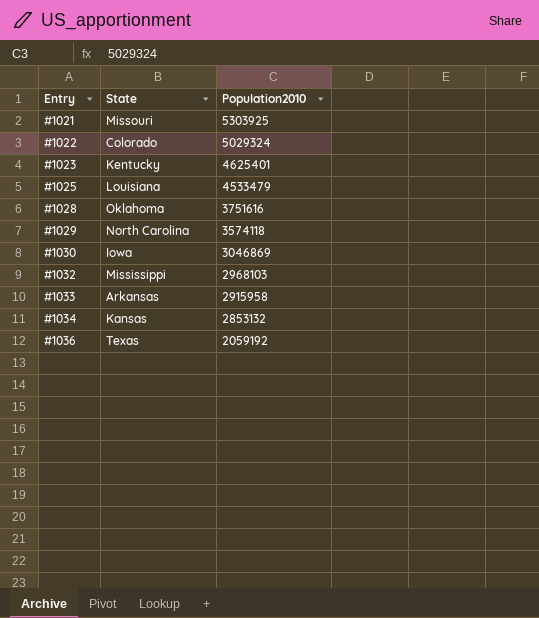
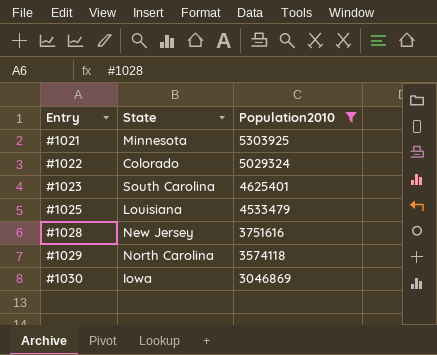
filter: none -> Population2010 >= 3046869
#1021 | State: Missouri -> Minnesota
#1023 | State: Kentucky -> South Carolina
#1028 | State: Oklahoma -> New Jersey

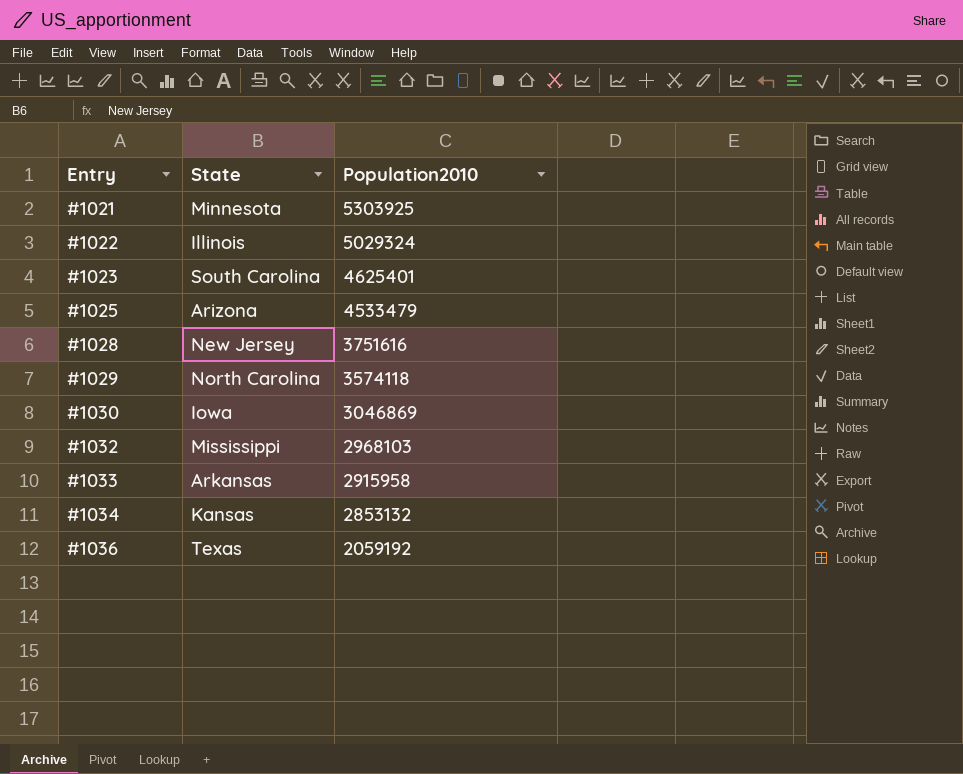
filter: Population2010 >= 3046869 -> none
#1022 | State: Colorado -> Illinois
#1025 | State: Louisiana -> Arizona

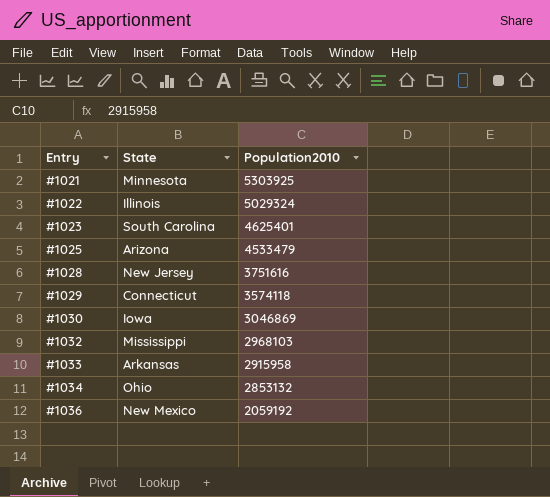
#1029 | State: North Carolina -> Connecticut
#1034 | State: Kansas -> Ohio
#1036 | State: Texas -> New Mexico

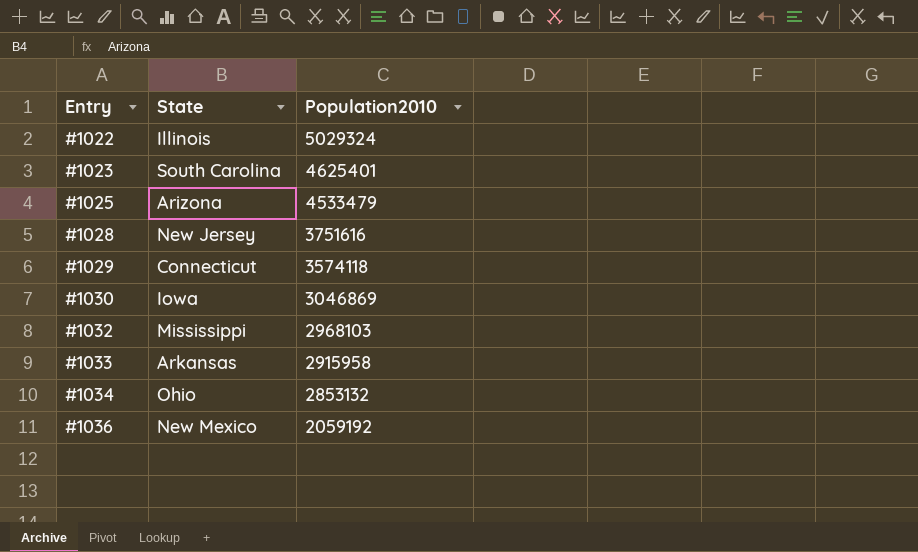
row #1021: Minnesota | 5303925 -> none

